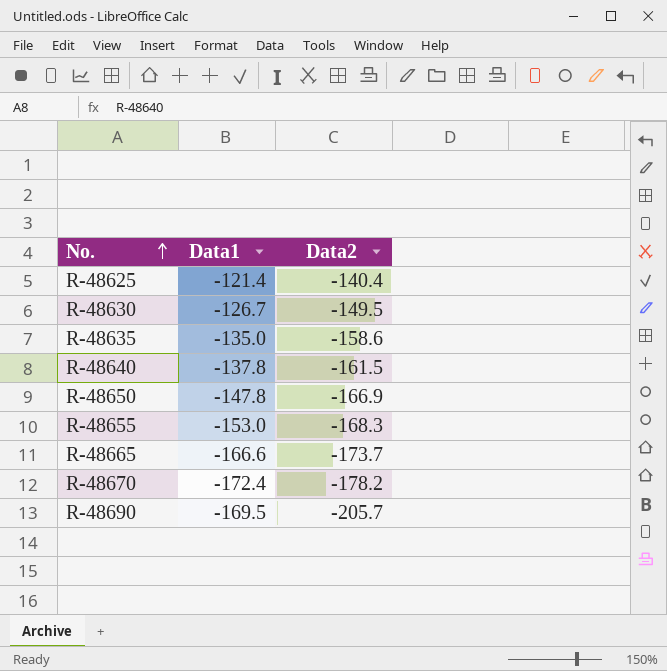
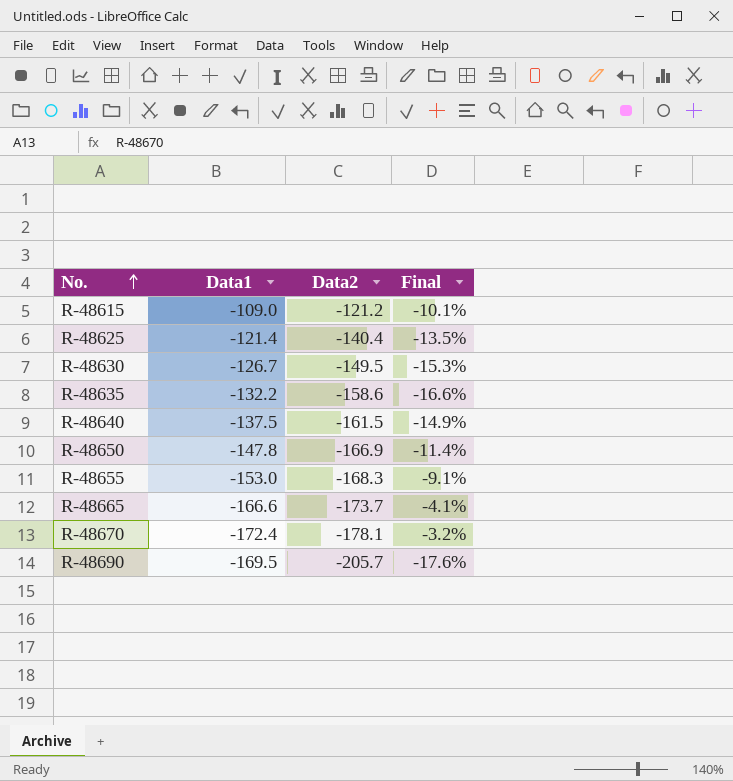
column Final | formula: none -> ([Data1] - [Data2]) / [Data2]
row R-48615: none -> -109.0 | -121.2 | -10.1%
R-48635 | Data1: -135.0 -> -132.2
R-48640 | Data1: -137.8 -> -137.5
R-48670 | Data2: -178.2 -> -178.1

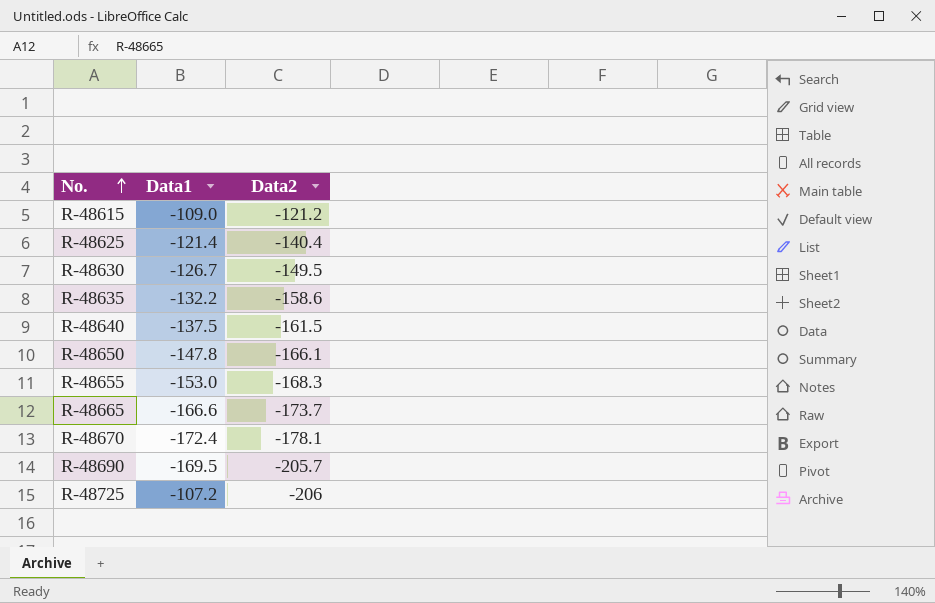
column Final | formula: ([Data1] - [Data2]) / [Data2] -> none
R-48650 | Data2: -166.9 -> -166.1
row R-48725: none -> -107.2 | -206

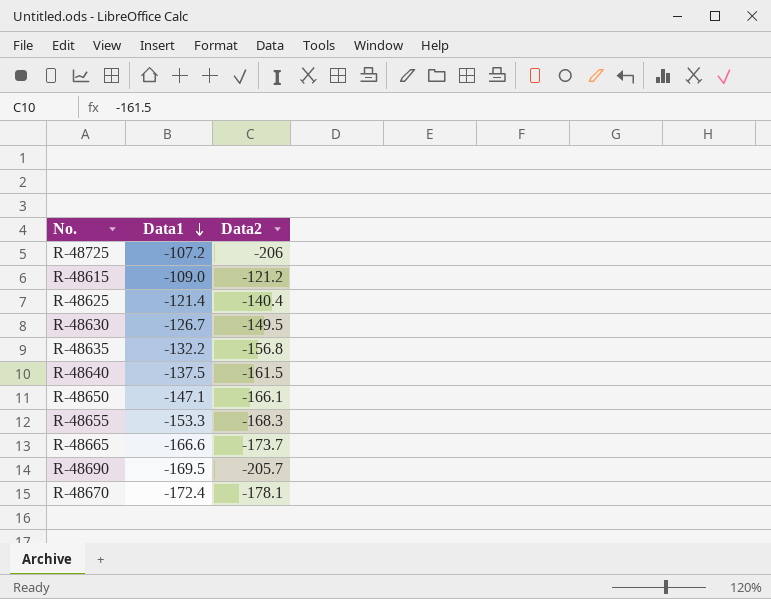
row order: No. ascending -> Data1 descending
R-48635 | Data2: -158.6 -> -156.8
R-48650 | Data1: -147.8 -> -147.1
R-48655 | Data1: -153.0 -> -153.3

